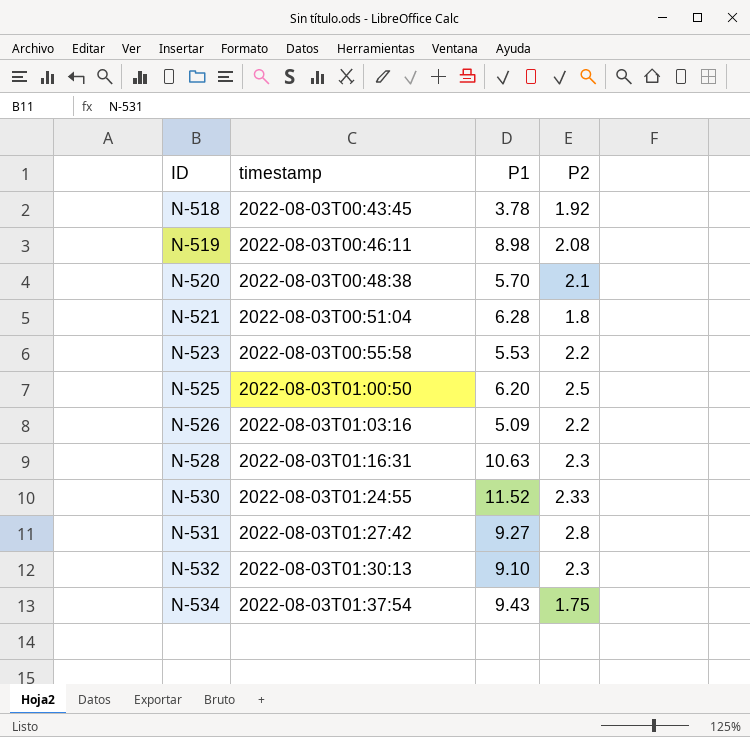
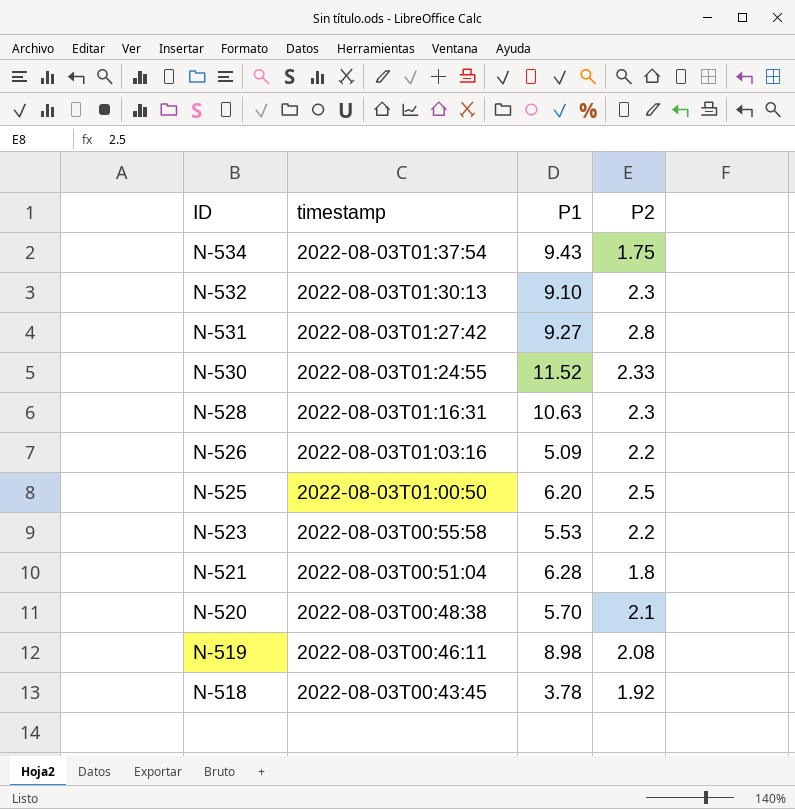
row order: ID ascending -> ID descending

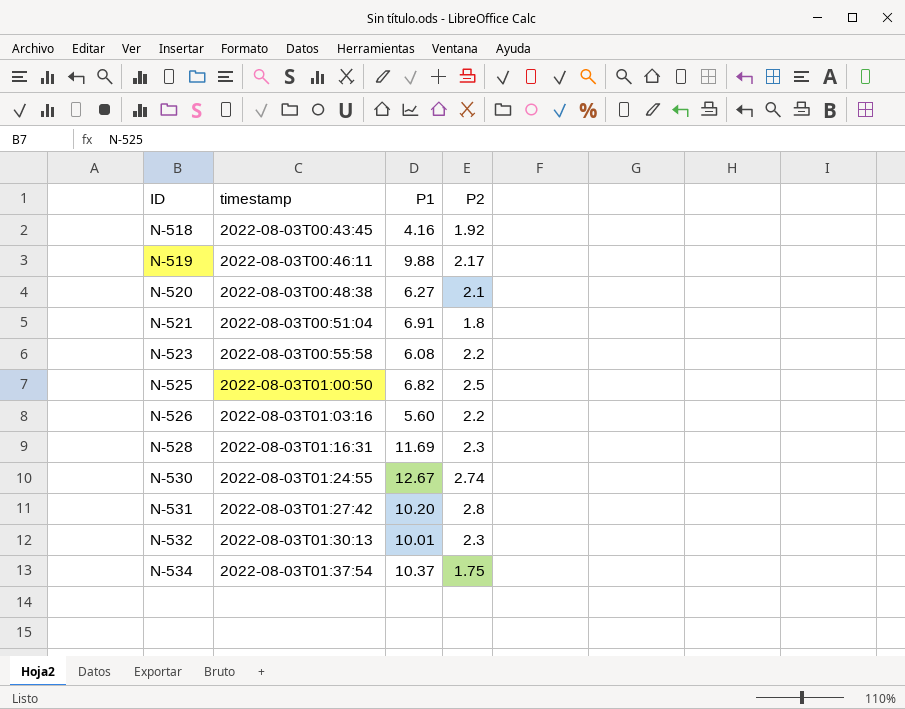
row order: ID descending -> ID ascending
N-518 | P1: 3.78 -> 4.16
N-519 | P1: 8.98 -> 9.88
N-519 | P2: 2.08 -> 2.17
N-520 | P1: 5.70 -> 6.27
N-521 | P1: 6.28 -> 6.91
N-523 | P1: 5.53 -> 6.08
N-525 | P1: 6.20 -> 6.82
N-526 | P1: 5.09 -> 5.60
N-528 | P1: 10.63 -> 11.69
N-530 | P1: 11.52 -> 12.67
N-530 | P2: 2.33 -> 2.74
N-531 | P1: 9.27 -> 10.20
N-532 | P1: 9.10 -> 10.01
N-534 | P1: 9.43 -> 10.37

